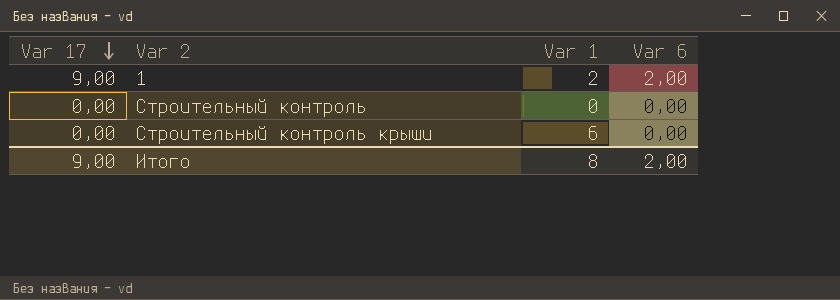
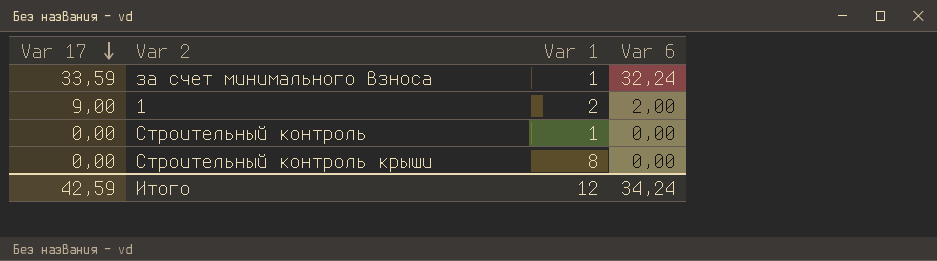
row за счет минимального взноса: none -> 33,59 | 1 | 32,24
Строительный контроль | Var 1: 0 -> 1
Строительный контроль крыши | Var 1: 6 -> 8
Итого | Var 17: 9,00 -> 42,59
Итого | Var 1: 8 -> 12
Итого | Var 6: 2,00 -> 34,24

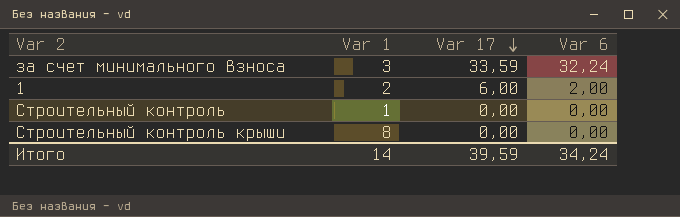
column Var 17 | position: 1 -> 3
за счет минимального взноса | Var 1: 1 -> 3
1 | Var 17: 9,00 -> 6,00
Итого | Var 1: 12 -> 14
Итого | Var 17: 42,59 -> 39,59

